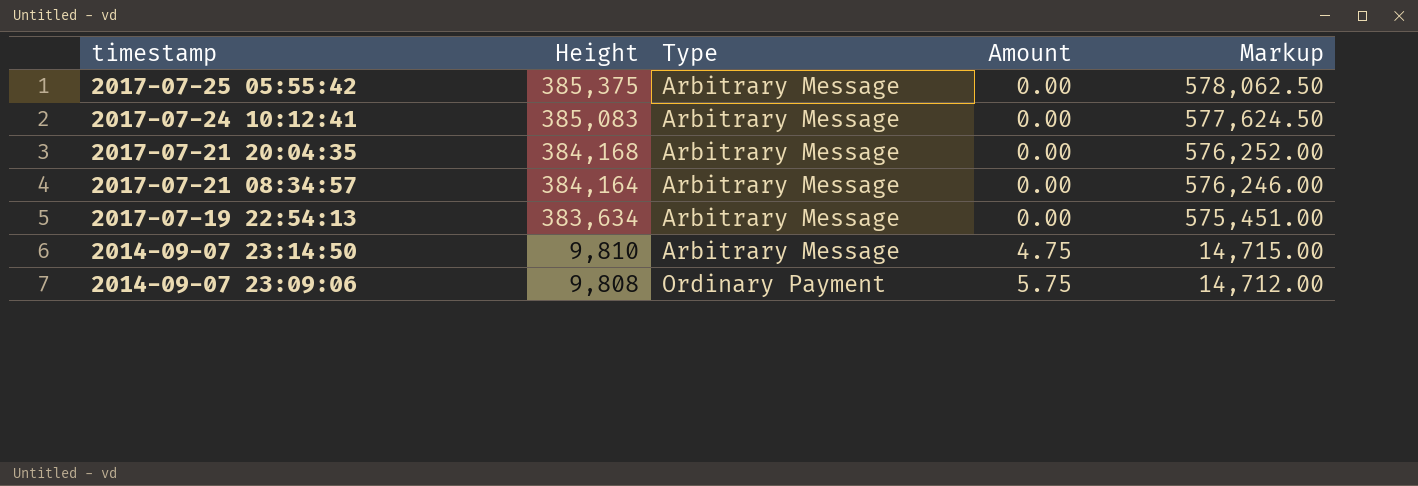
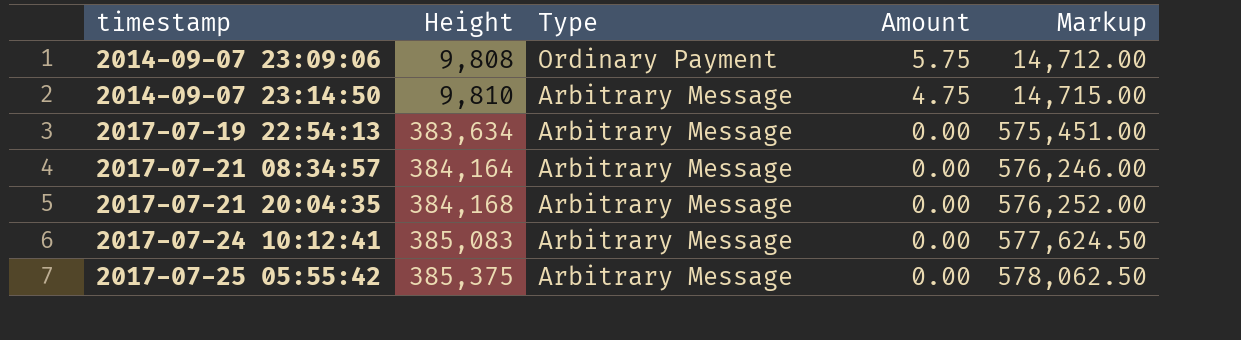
row order: timestamp descending -> timestamp ascending

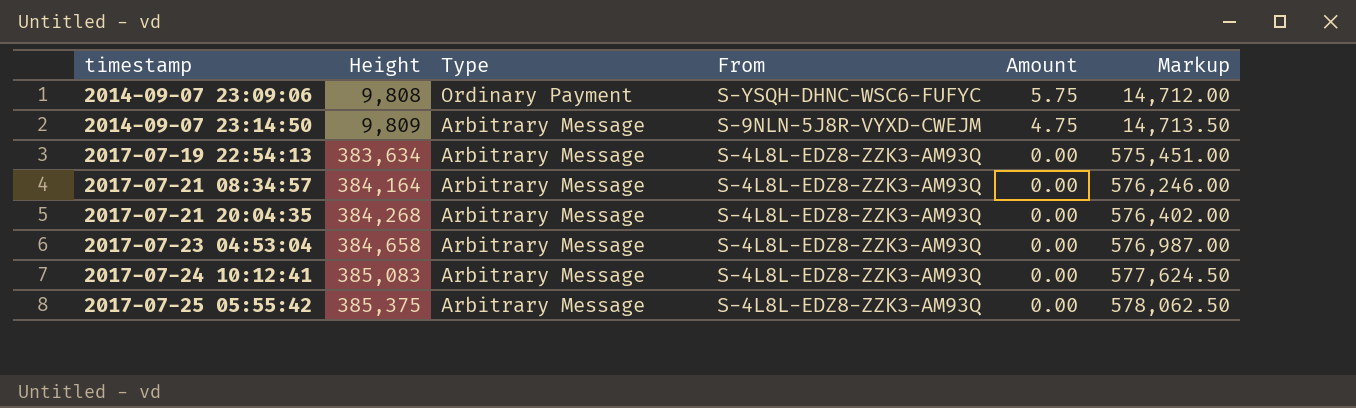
column From | position: none -> 4
2014-09-07 23:14:50 | Height: 9,810 -> 9,809
2014-09-07 23:14:50 | Markup: 14,715.00 -> 14,713.50
2017-07-21 20:04:35 | Height: 384,168 -> 384,268
2017-07-21 20:04:35 | Markup: 576,252.00 -> 576,402.00
row 2017-07-23 04:53:04: none -> 384,658 | Arbitrary Message | S-4L8L-EDZ8-ZZK3-AM93Q | 0.00 | 576,987.00

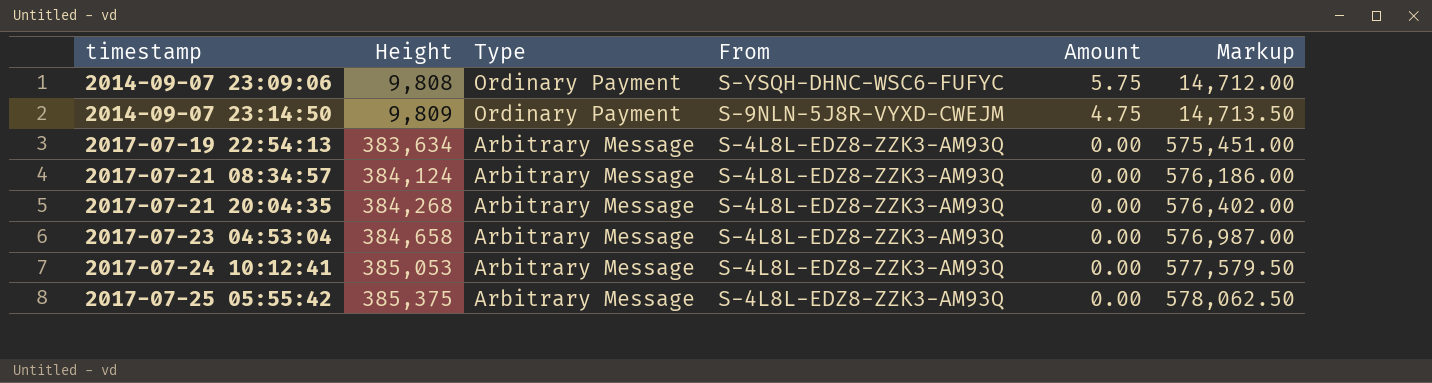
2014-09-07 23:14:50 | Type: Arbitrary Message -> Ordinary Payment
2017-07-21 08:34:57 | Height: 384,164 -> 384,124
2017-07-21 08:34:57 | Markup: 576,246.00 -> 576,186.00
2017-07-24 10:12:41 | Height: 385,083 -> 385,053
2017-07-24 10:12:41 | Markup: 577,624.50 -> 577,579.50

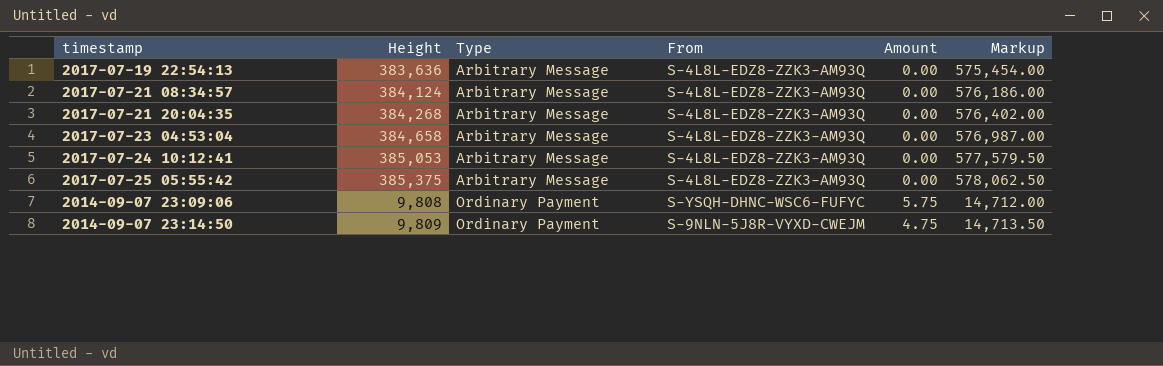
row order: timestamp ascending -> Type ascending
2017-07-19 22:54:13 | Height: 383,634 -> 383,636
2017-07-19 22:54:13 | Markup: 575,451.00 -> 575,454.00

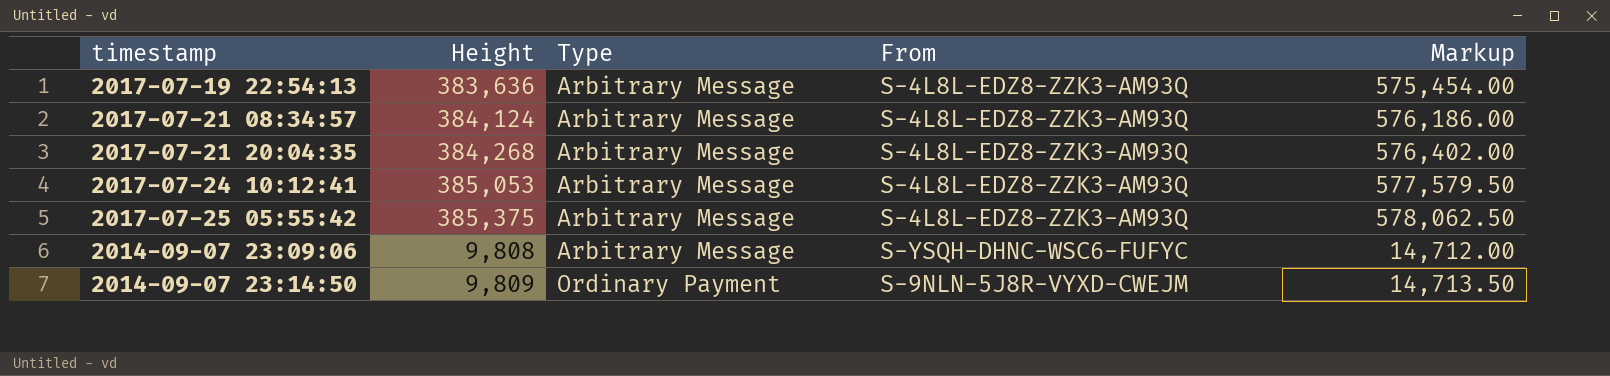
column Amount | position: 5 -> none
row 2017-07-23 04:53:04: 384,658 | Arbitrary Message | S-4L8L-EDZ8-ZZK3-AM93Q | 0.00 | 576,987.00 -> none
2014-09-07 23:09:06 | Type: Ordinary Payment -> Arbitrary Message

